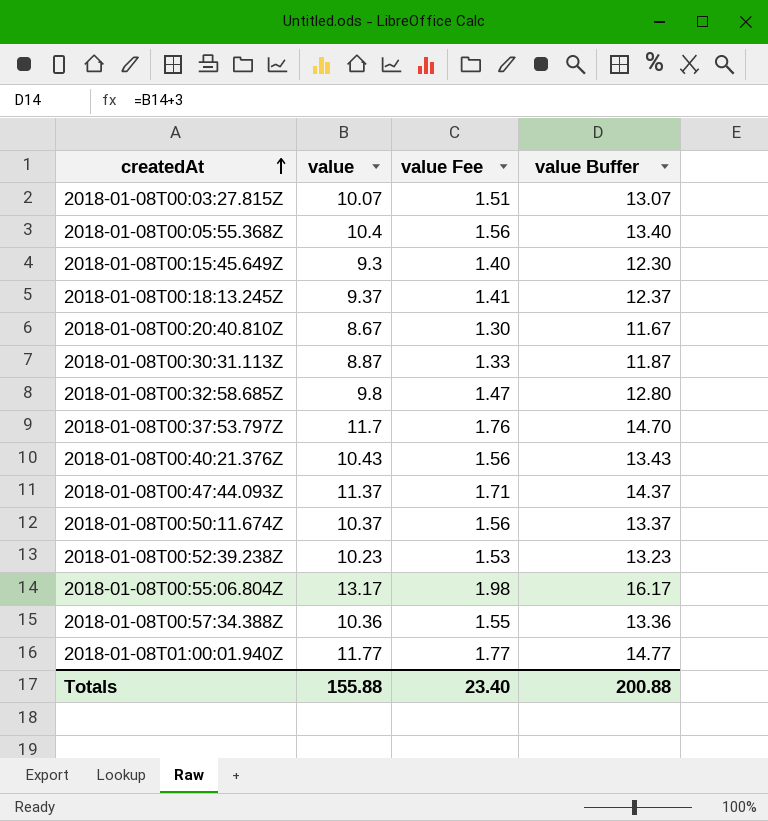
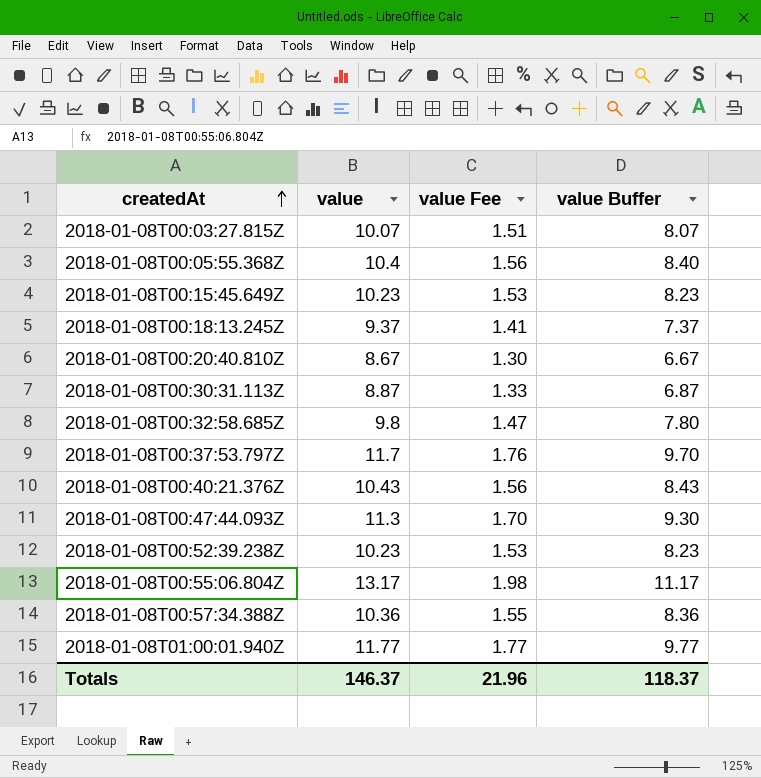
column value Buffer | formula: [value] + 3 -> [value] - 2
row 2018-01-08T00:50:11.674Z: 10.37 | 1.56 | 13.37 -> none
2018-01-08T00:15:45.649Z | value: 9.3 -> 10.23
2018-01-08T00:15:45.649Z | value Fee: 1.40 -> 1.53
2018-01-08T00:47:44.093Z | value: 11.37 -> 11.3
2018-01-08T00:47:44.093Z | value Fee: 1.71 -> 1.70
Totals | value: 155.88 -> 146.37
Totals | value Fee: 23.40 -> 21.96
Totals | value Buffer: 200.88 -> 118.37

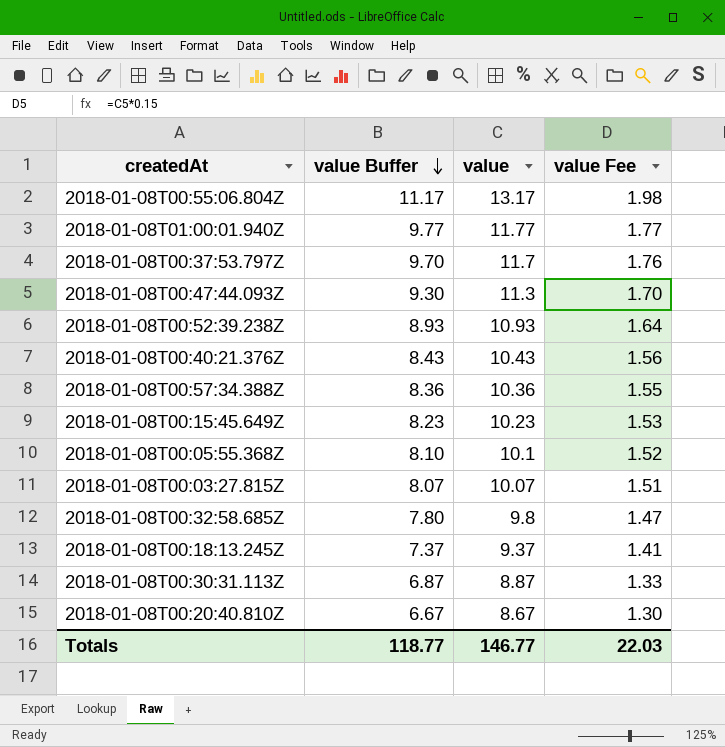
row order: createdAt ascending -> value Buffer descending
column value Buffer | position: 4 -> 2
2018-01-08T00:52:39.238Z | value Buffer: 8.23 -> 8.93
2018-01-08T00:52:39.238Z | value: 10.23 -> 10.93
2018-01-08T00:52:39.238Z | value Fee: 1.53 -> 1.64
2018-01-08T00:05:55.368Z | value Buffer: 8.40 -> 8.10
2018-01-08T00:05:55.368Z | value: 10.4 -> 10.1
2018-01-08T00:05:55.368Z | value Fee: 1.56 -> 1.52
Totals | value Buffer: 118.37 -> 118.77
Totals | value: 146.37 -> 146.77
Totals | value Fee: 21.96 -> 22.03

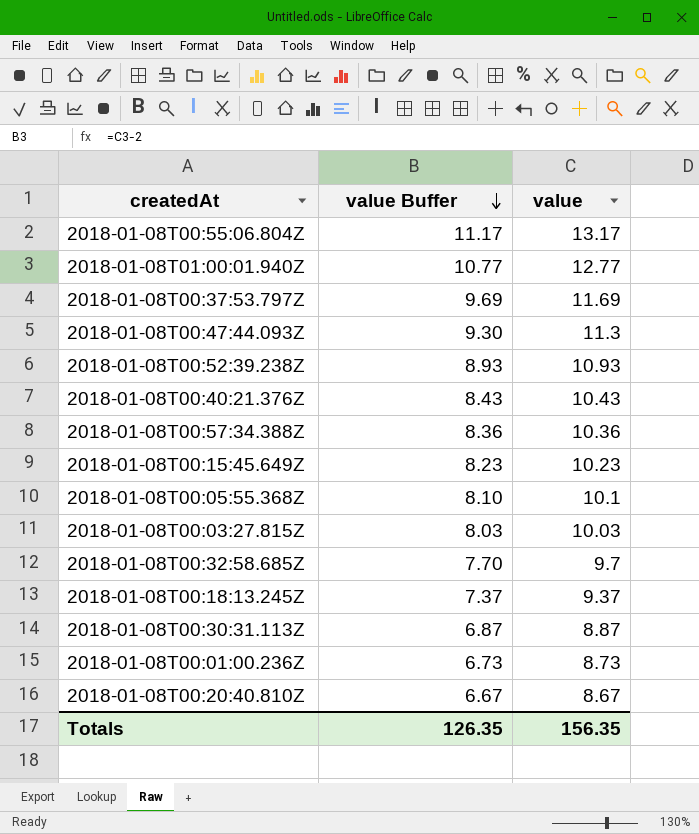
column value Fee | formula: [value] * 0.15 -> none
2018-01-08T01:00:01.940Z | value Buffer: 9.77 -> 10.77
2018-01-08T01:00:01.940Z | value: 11.77 -> 12.77
2018-01-08T00:37:53.797Z | value Buffer: 9.70 -> 9.69
2018-01-08T00:37:53.797Z | value: 11.7 -> 11.69
2018-01-08T00:03:27.815Z | value Buffer: 8.07 -> 8.03
2018-01-08T00:03:27.815Z | value: 10.07 -> 10.03
2018-01-08T00:32:58.685Z | value Buffer: 7.80 -> 7.70
2018-01-08T00:32:58.685Z | value: 9.8 -> 9.7
row 2018-01-08T00:01:00.236Z: none -> 6.73 | 8.73
Totals | value Buffer: 118.77 -> 126.35
Totals | value: 146.77 -> 156.35

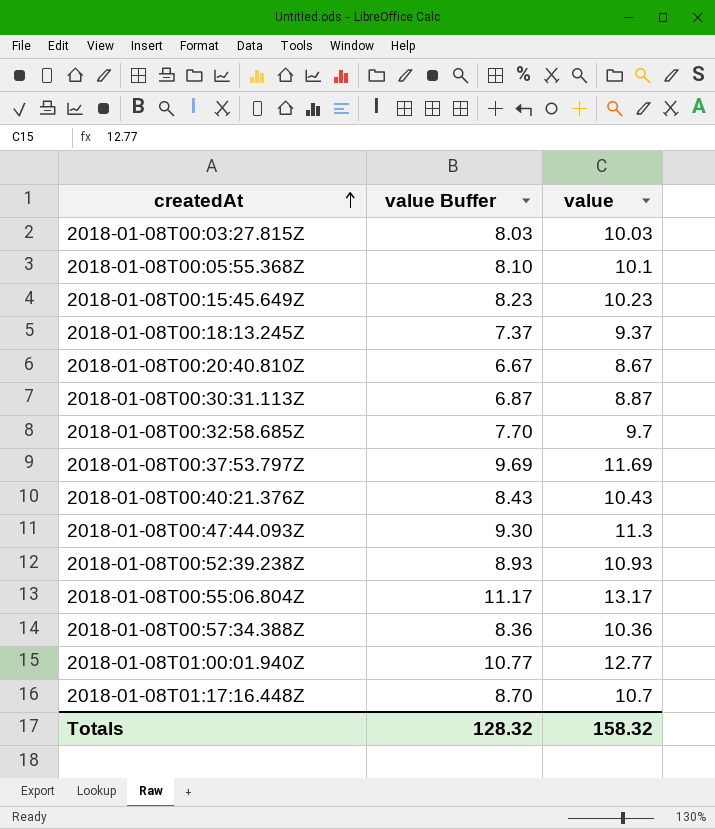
row order: value Buffer descending -> createdAt ascending
row 2018-01-08T00:01:00.236Z: 6.73 | 8.73 -> none
row 2018-01-08T01:17:16.448Z: none -> 8.70 | 10.7
Totals | value Buffer: 126.35 -> 128.32
Totals | value: 156.35 -> 158.32

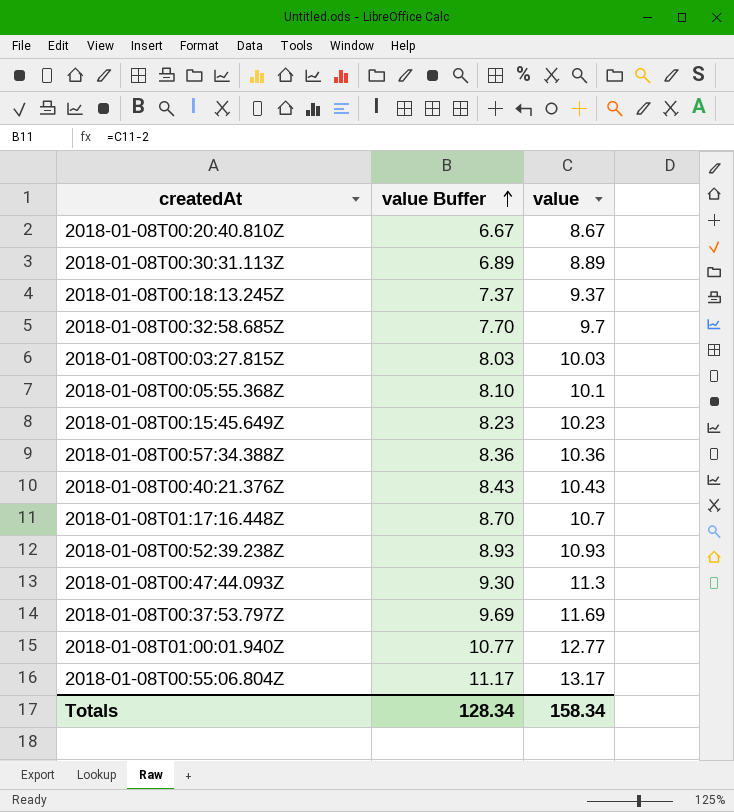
row order: createdAt ascending -> value Buffer ascending
2018-01-08T00:30:31.113Z | value Buffer: 6.87 -> 6.89
2018-01-08T00:30:31.113Z | value: 8.87 -> 8.89
Totals | value Buffer: 128.32 -> 128.34
Totals | value: 158.32 -> 158.34

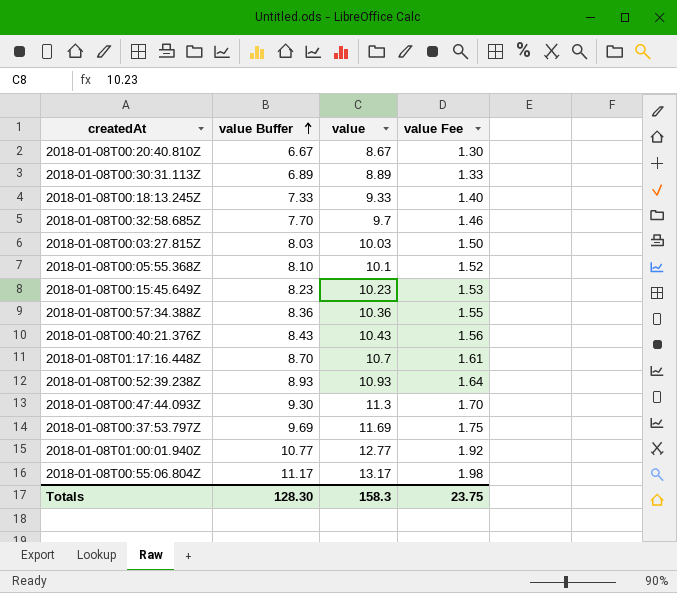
column value Fee | formula: none -> [value] * 0.15
2018-01-08T00:18:13.245Z | value Buffer: 7.37 -> 7.33
2018-01-08T00:18:13.245Z | value: 9.37 -> 9.33
Totals | value Buffer: 128.34 -> 128.30
Totals | value: 158.34 -> 158.3

